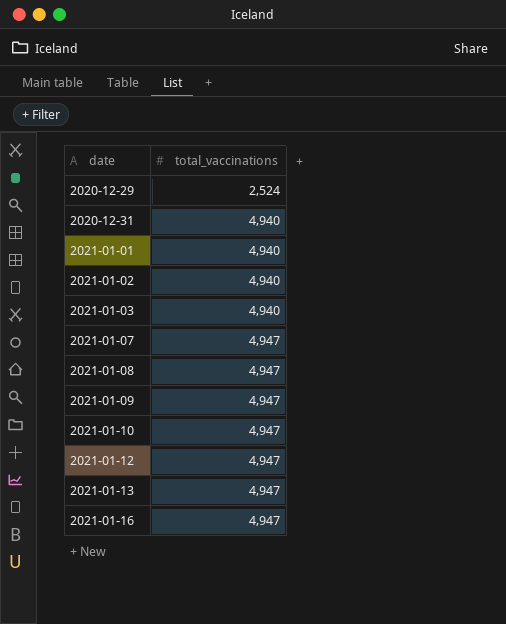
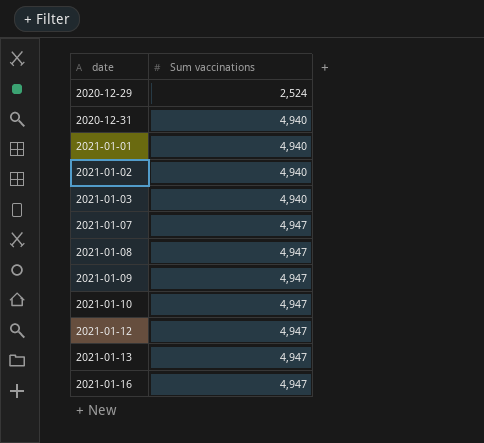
column name: total_vaccinations -> Sum vaccinations

